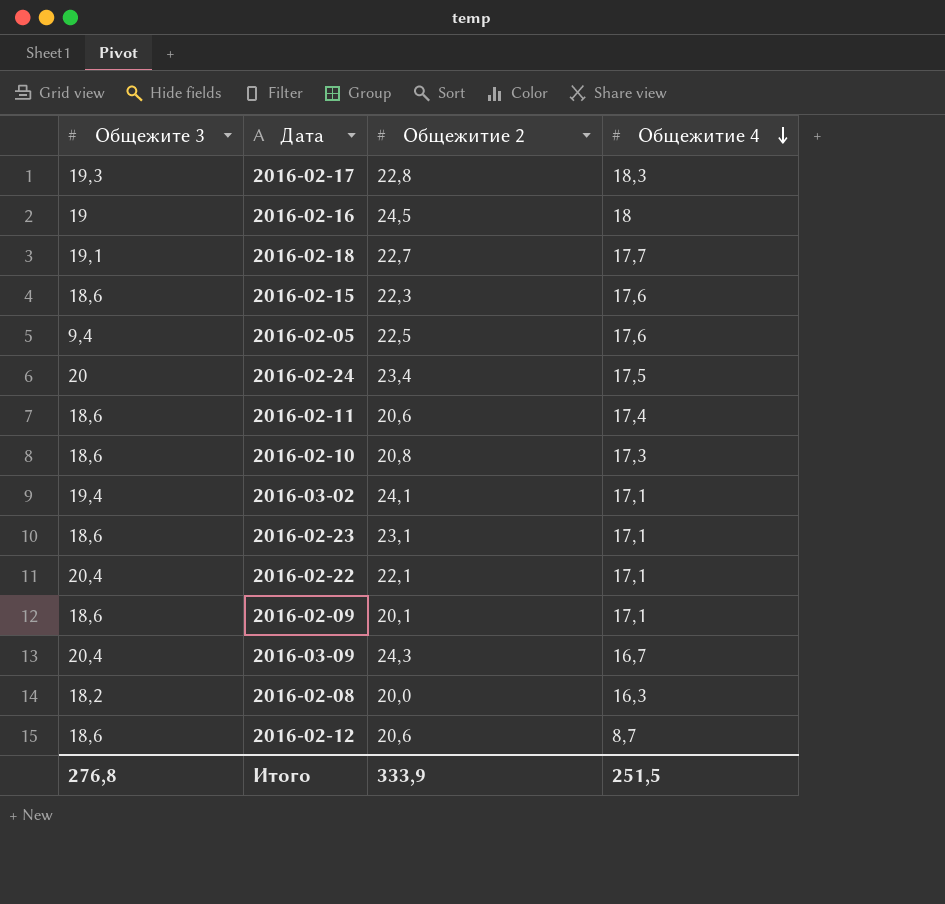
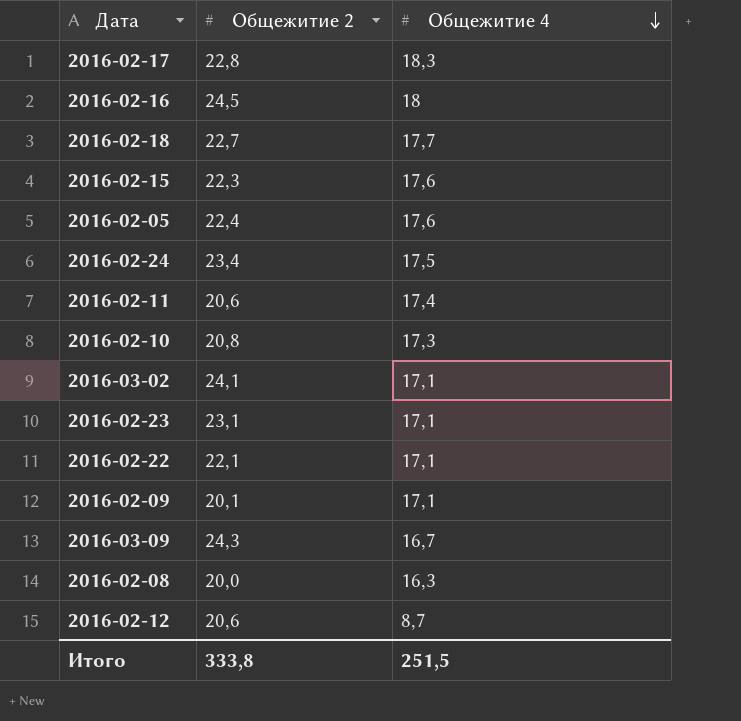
column Общежите 3 | position: 1 -> none
2016-02-05 | Общежитие 2: 22,5 -> 22,4
Итого | Общежитие 2: 333,9 -> 333,8

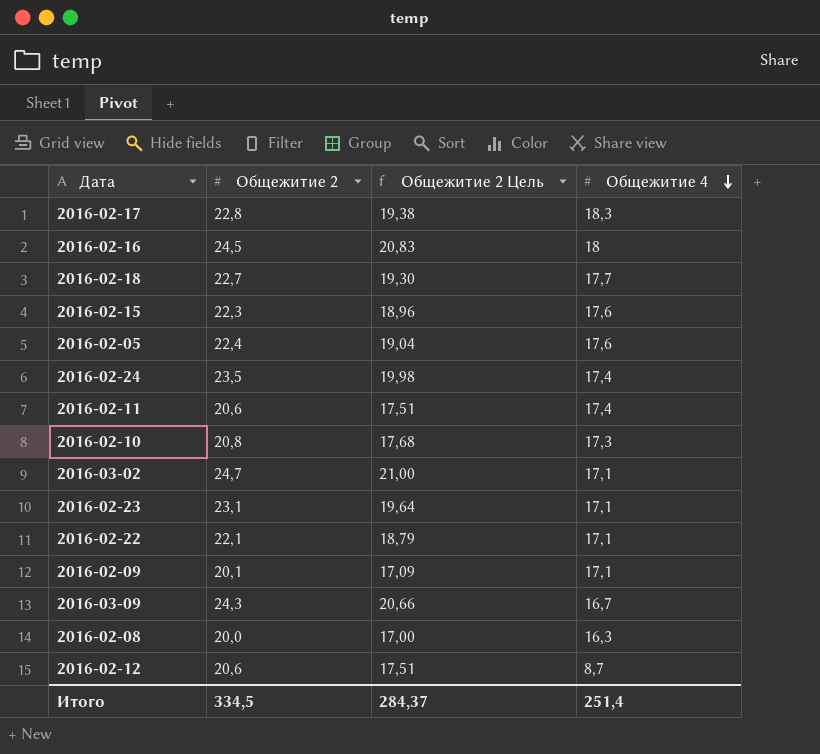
column Общежитие 2 Цель | formula: none -> [Общежитие 2] * 0,85
2016-02-24 | Общежитие 2: 23,4 -> 23,5
2016-02-24 | Общежитие 4: 17,5 -> 17,4
2016-03-02 | Общежитие 2: 24,1 -> 24,7
Итого | Общежитие 2: 333,8 -> 334,5
Итого | Общежитие 4: 251,5 -> 251,4

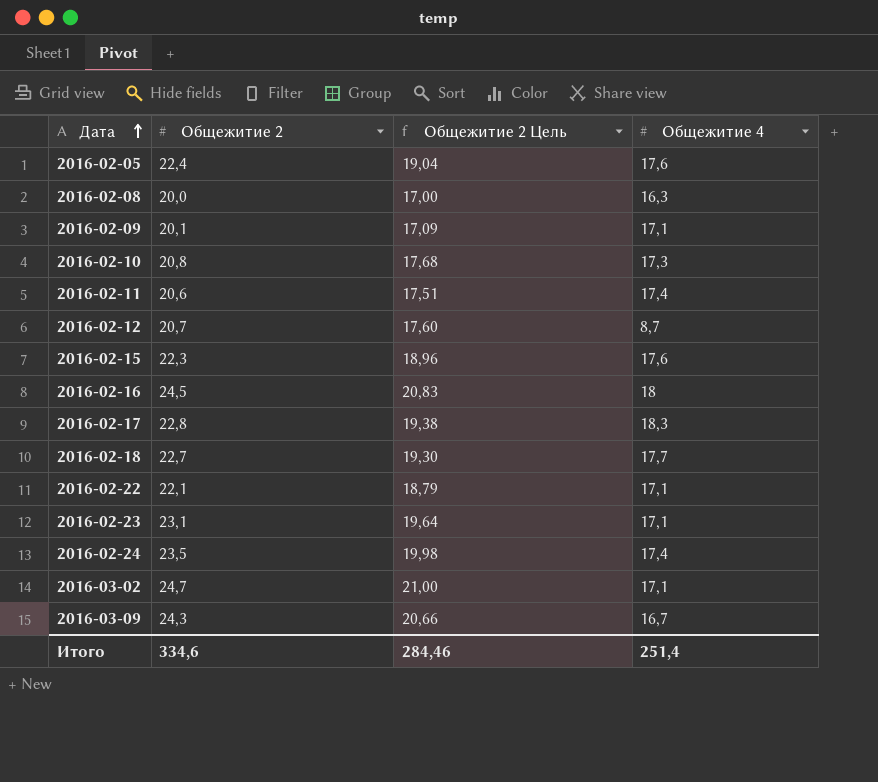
row order: Общежитие 4 descending -> Дата ascending
2016-02-12 | Общежитие 2: 20,6 -> 20,7
2016-02-12 | Общежитие 2 Цель: 17,51 -> 17,60
Итого | Общежитие 2: 334,5 -> 334,6
Итого | Общежитие 2 Цель: 284,37 -> 284,46

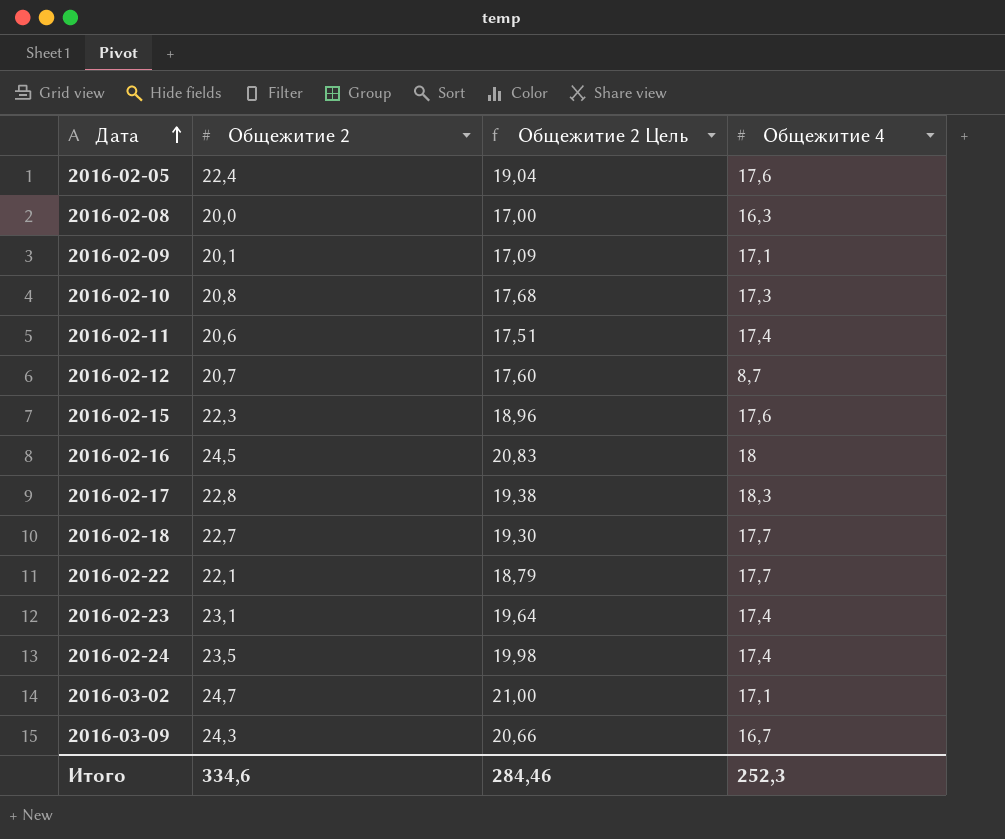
2016-02-22 | Общежитие 4: 17,1 -> 17,7
2016-02-23 | Общежитие 4: 17,1 -> 17,4
Итого | Общежитие 4: 251,4 -> 252,3

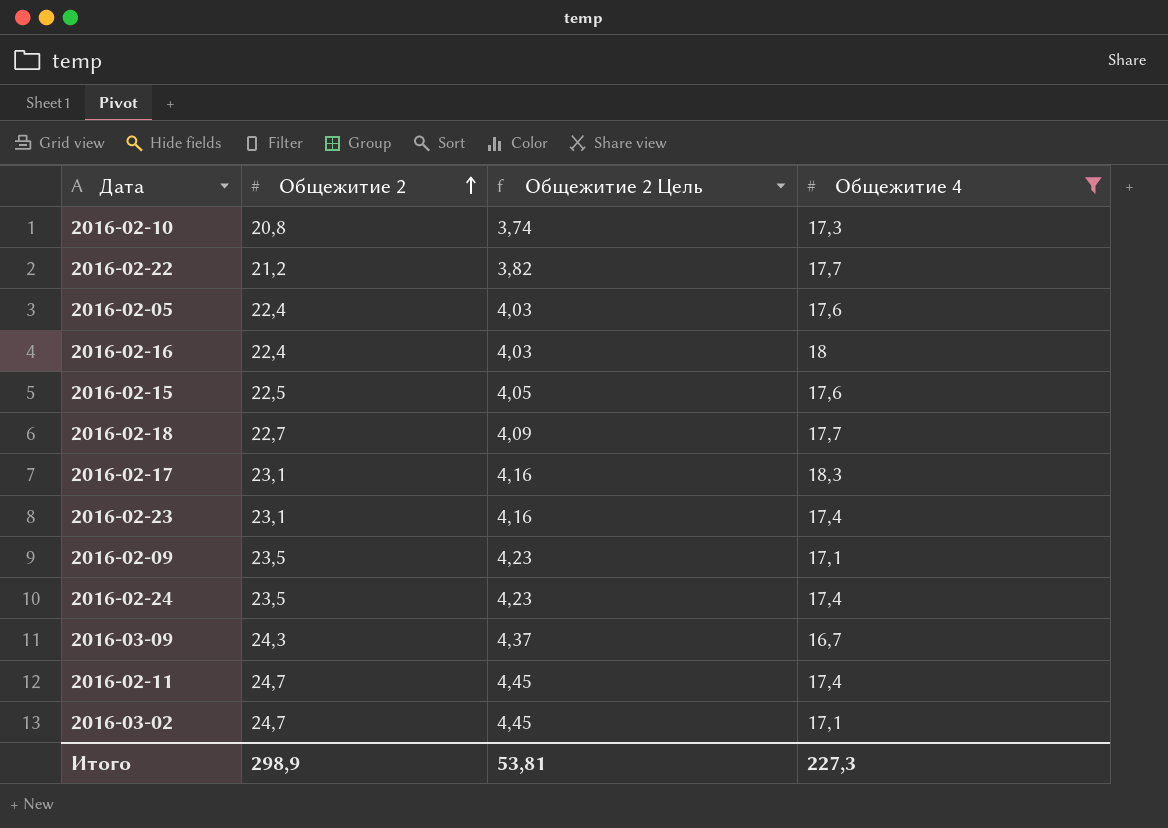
filter: none -> Общежитие 4 >= 16,7
row order: Дата ascending -> Общежитие 2 ascending
column Общежитие 2 Цель | formula: [Общежитие 2] * 0,85 -> [Общежитие 2] * 0,18
2016-02-22 | Общежитие 2: 22,1 -> 21,2
2016-02-16 | Общежитие 2: 24,5 -> 22,4
2016-02-15 | Общежитие 2: 22,3 -> 22,5
2016-02-17 | Общежитие 2: 22,8 -> 23,1
2016-02-09 | Общежитие 2: 20,1 -> 23,5
2016-02-11 | Общежитие 2: 20,6 -> 24,7
Итого | Общежитие 2: 334,6 -> 298,9
Итого | Общежитие 2 Цель: 284,46 -> 53,81
Итого | Общежитие 4: 252,3 -> 227,3

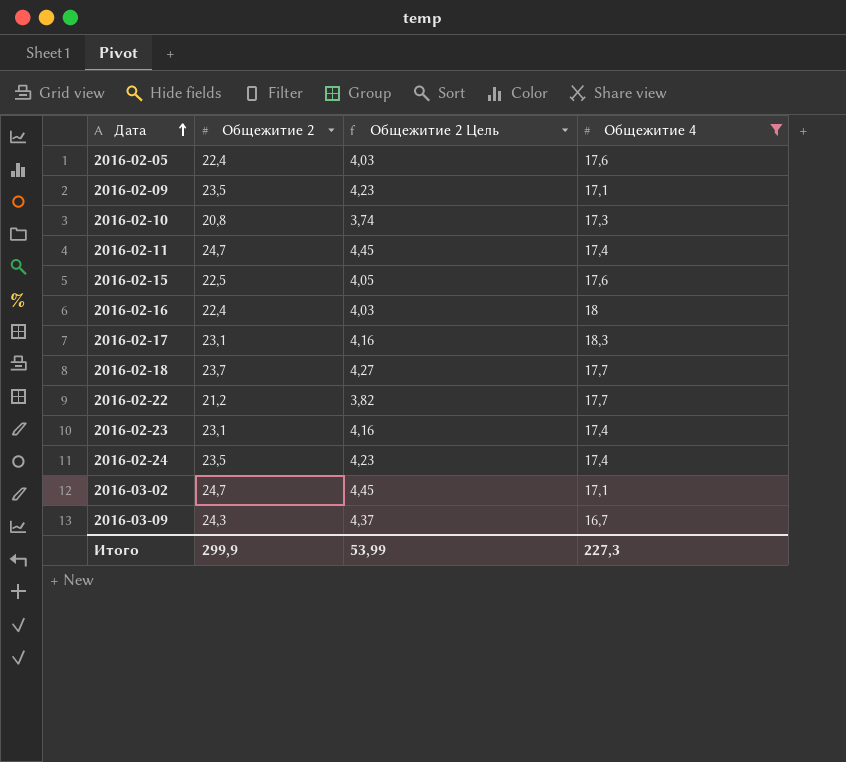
row order: Общежитие 2 ascending -> Дата ascending
2016-02-18 | Общежитие 2: 22,7 -> 23,7
2016-02-18 | Общежитие 2 Цель: 4,09 -> 4,27
Итого | Общежитие 2: 298,9 -> 299,9
Итого | Общежитие 2 Цель: 53,81 -> 53,99

